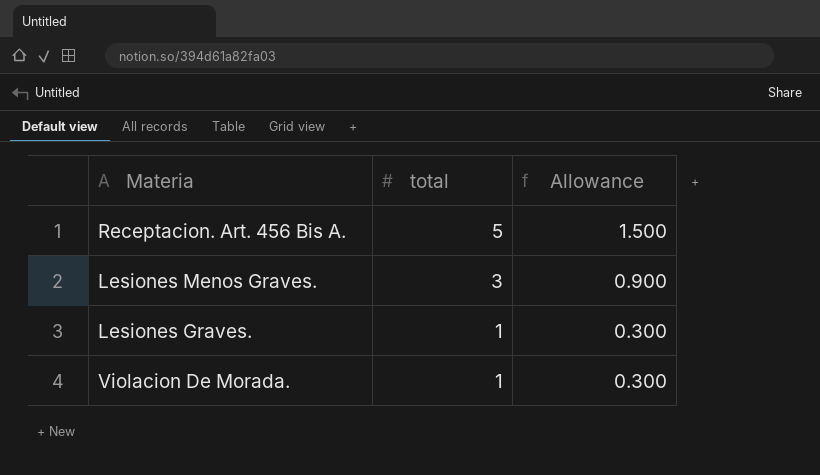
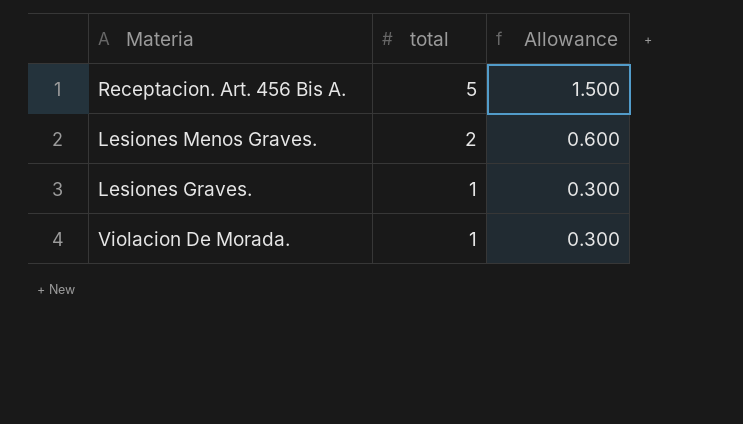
Lesiones Menos Graves. | total: 3 -> 2
Lesiones Menos Graves. | Allowance: 0.900 -> 0.600

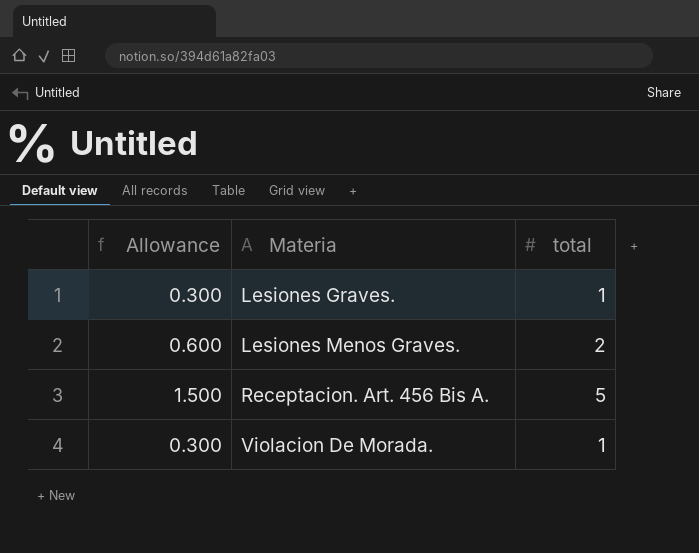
row order: total descending -> Materia ascending
column Allowance | position: 3 -> 1

